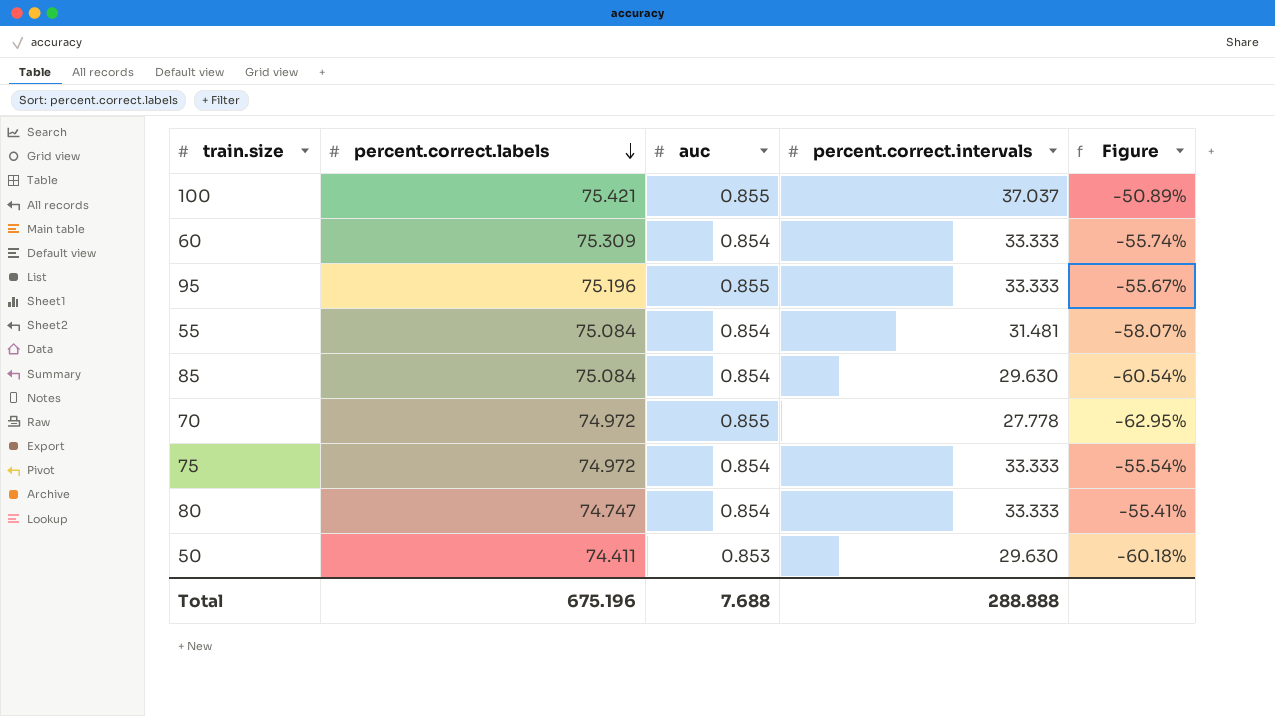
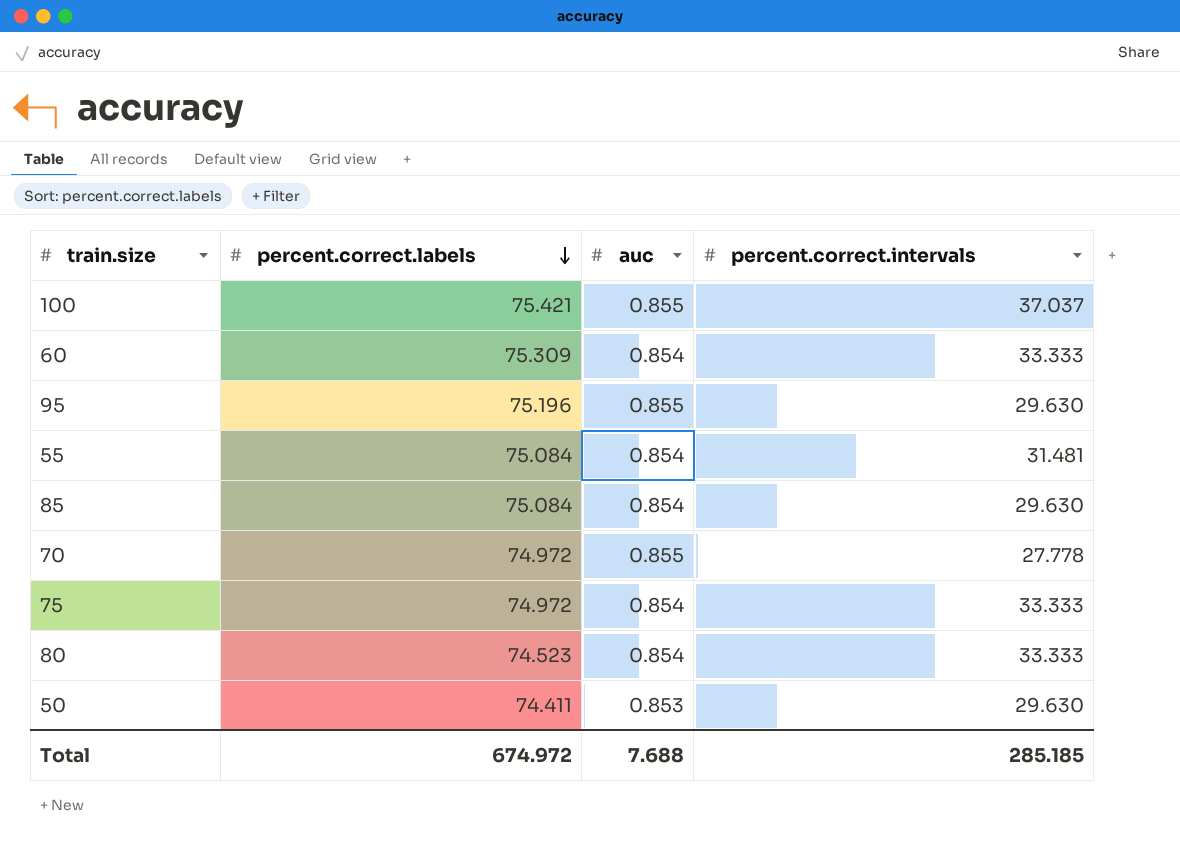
column Figure | formula: ([percent.correct.intervals] - [percent.correct.labels]) / [percent.correct.labels] -> none
95 | percent.correct.intervals: 33.333 -> 29.630
80 | percent.correct.labels: 74.747 -> 74.523
Total | percent.correct.labels: 675.196 -> 674.972
Total | percent.correct.intervals: 288.888 -> 285.185

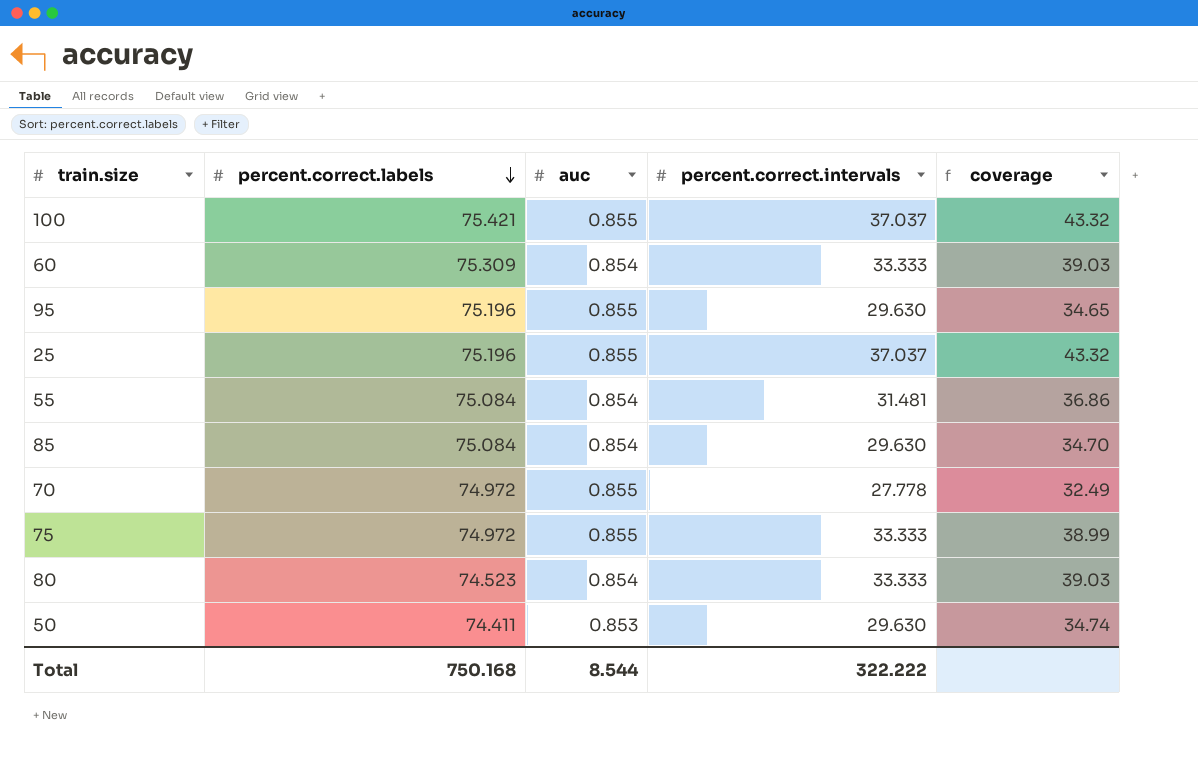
column coverage | formula: none -> [percent.correct.intervals] / [auc]
row 25: none -> 75.196 | 0.855 | 37.037 | 43.32
75 | auc: 0.854 -> 0.855
Total | percent.correct.labels: 674.972 -> 750.168
Total | auc: 7.688 -> 8.544
Total | percent.correct.intervals: 285.185 -> 322.222

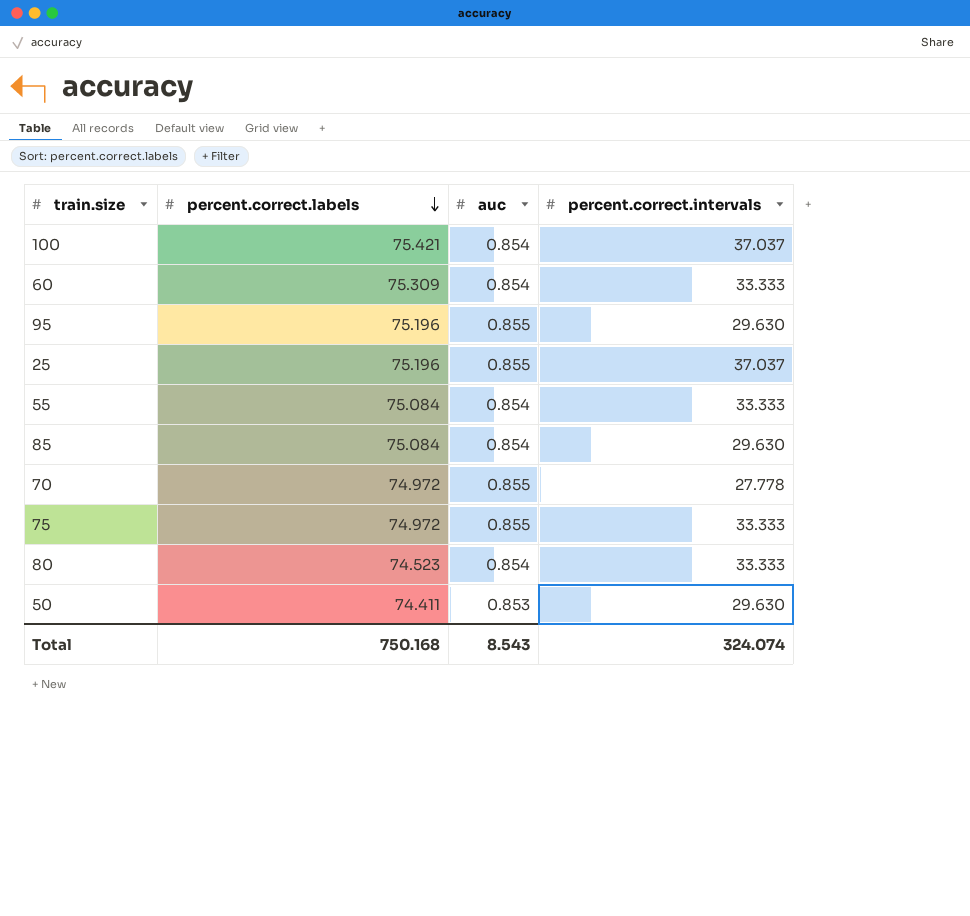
column coverage | formula: [percent.correct.intervals] / [auc] -> none
100 | auc: 0.855 -> 0.854
55 | percent.correct.intervals: 31.481 -> 33.333
Total | auc: 8.544 -> 8.543
Total | percent.correct.intervals: 322.222 -> 324.074

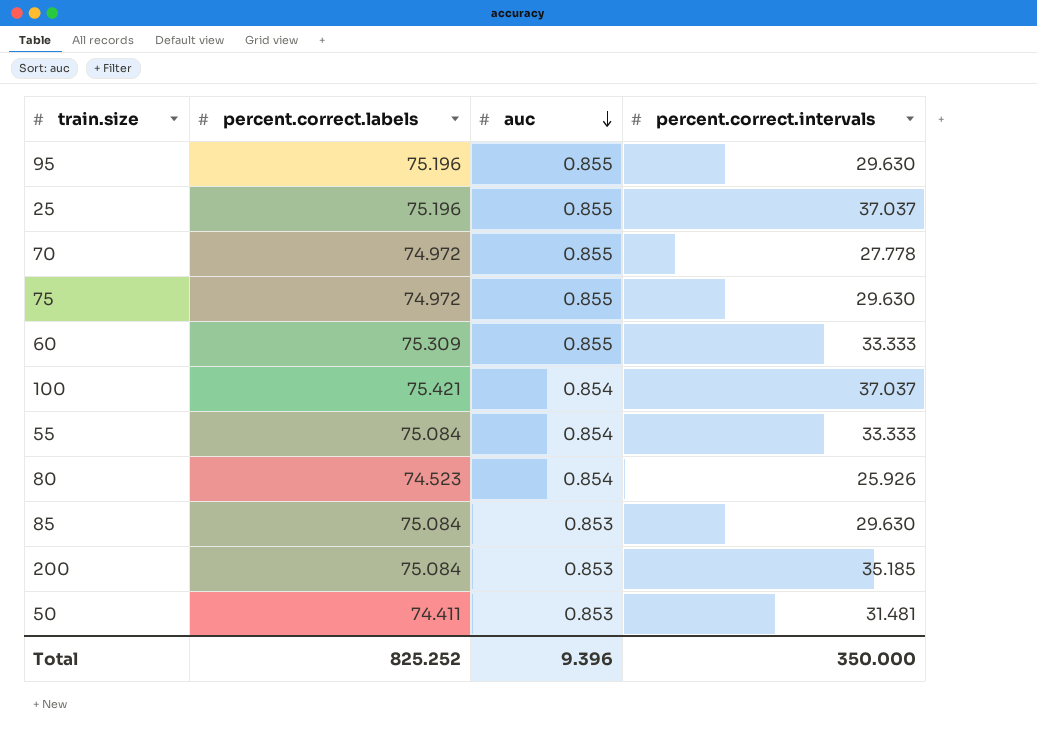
row order: percent.correct.labels descending -> auc descending
75 | percent.correct.intervals: 33.333 -> 29.630
60 | auc: 0.854 -> 0.855
80 | percent.correct.intervals: 33.333 -> 25.926
85 | auc: 0.854 -> 0.853
row 200: none -> 75.084 | 0.853 | 35.185
50 | percent.correct.intervals: 29.630 -> 31.481
Total | percent.correct.labels: 750.168 -> 825.252
Total | auc: 8.543 -> 9.396
Total | percent.correct.intervals: 324.074 -> 350.000

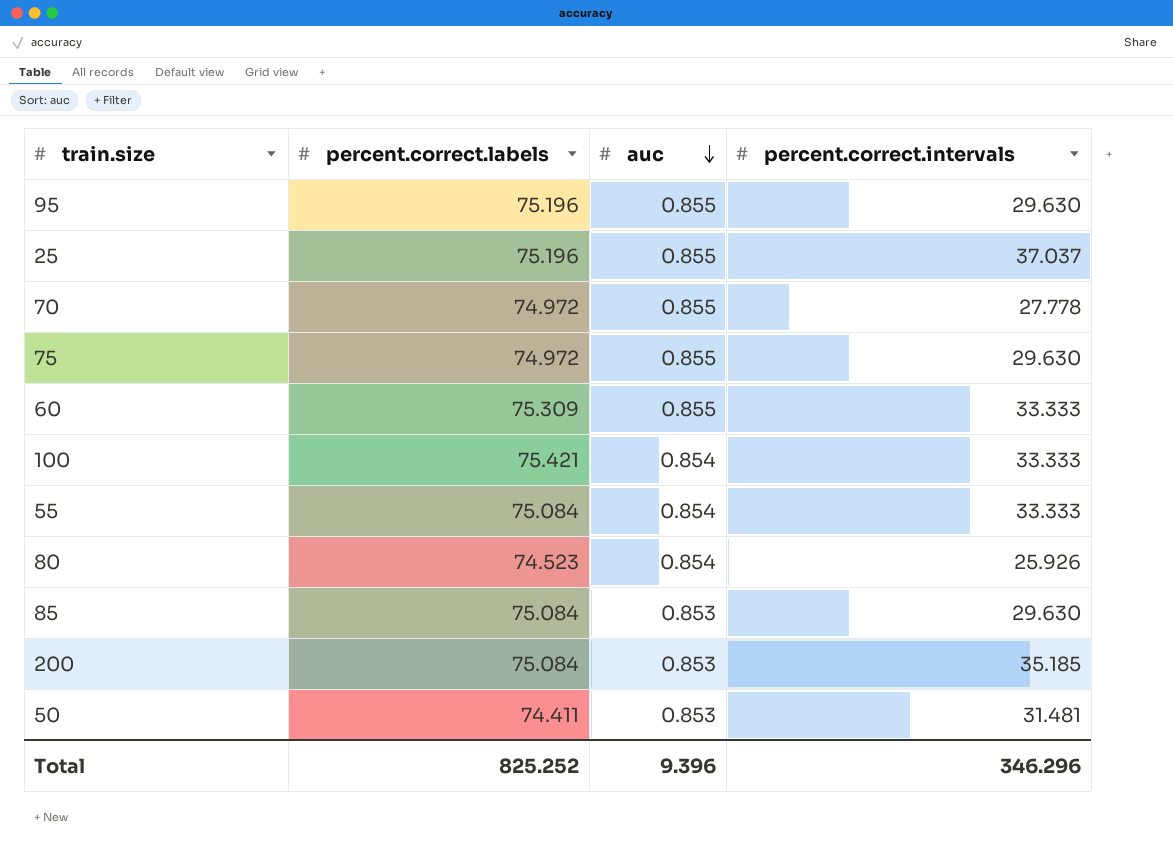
100 | percent.correct.intervals: 37.037 -> 33.333
Total | percent.correct.intervals: 350.000 -> 346.296

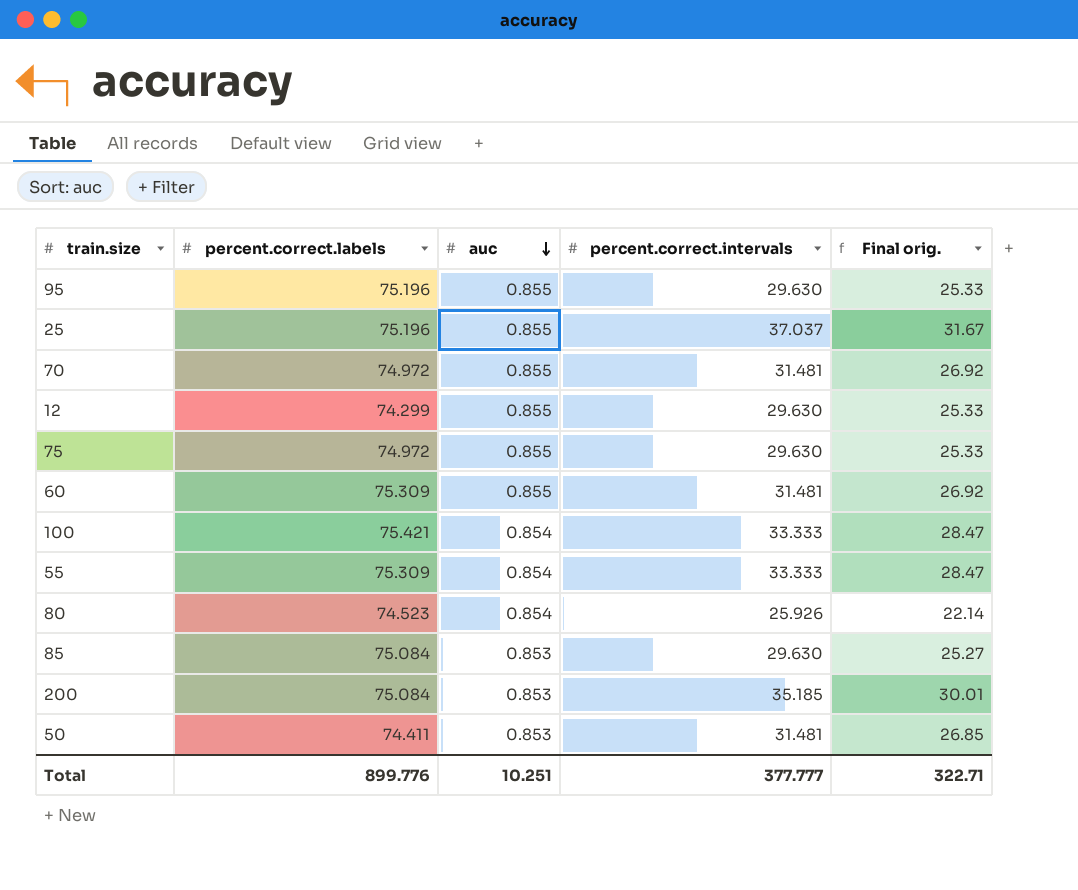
column Final orig. | formula: none -> [auc] * [percent.correct.intervals]
70 | percent.correct.intervals: 27.778 -> 31.481
row 12: none -> 74.299 | 0.855 | 29.630 | 25.33
60 | percent.correct.intervals: 33.333 -> 31.481
55 | percent.correct.labels: 75.084 -> 75.309
Total | percent.correct.labels: 825.252 -> 899.776
Total | auc: 9.396 -> 10.251
Total | percent.correct.intervals: 346.296 -> 377.777

